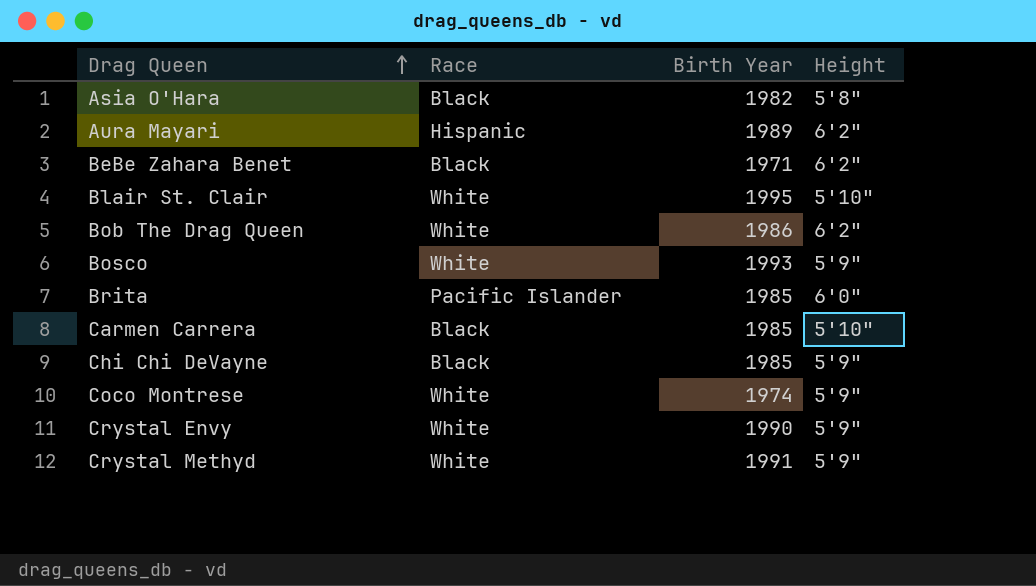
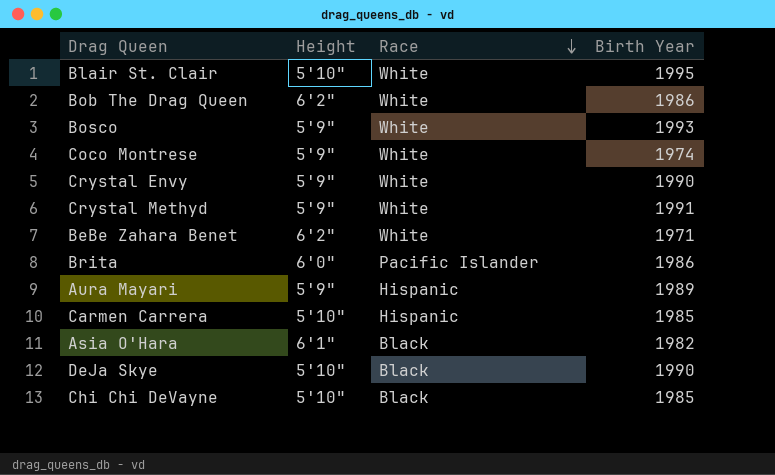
row order: Drag Queen ascending -> Race descending
column Height | position: 4 -> 2
BeBe Zahara Benet | Race: Black -> White
Brita | Birth Year: 1985 -> 1986
Aura Mayari | Height: 6'2" -> 5'9"
Carmen Carrera | Race: Black -> Hispanic
Asia O'Hara | Height: 5'8" -> 6'1"
row DeJa Skye: none -> 5'10" | Black | 1990
Chi Chi DeVayne | Height: 5'9" -> 5'10"

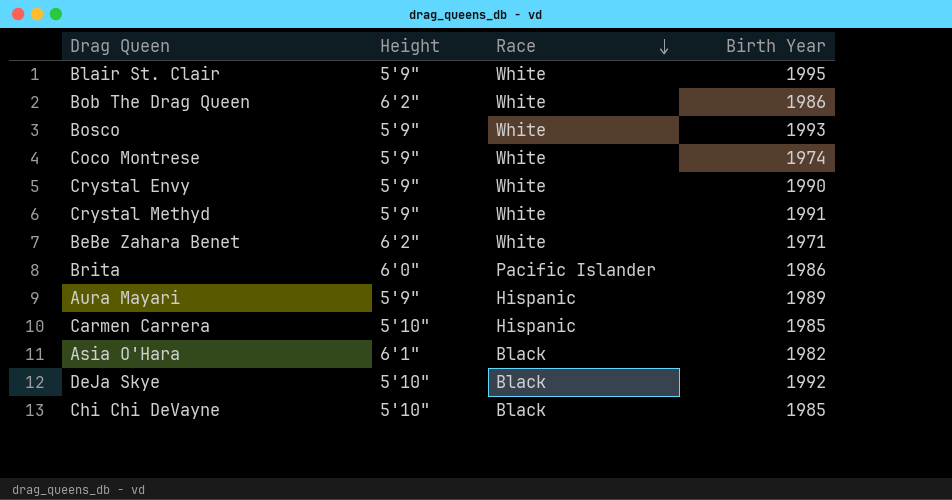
Blair St. Clair | Height: 5'10" -> 5'9"
DeJa Skye | Birth Year: 1990 -> 1992

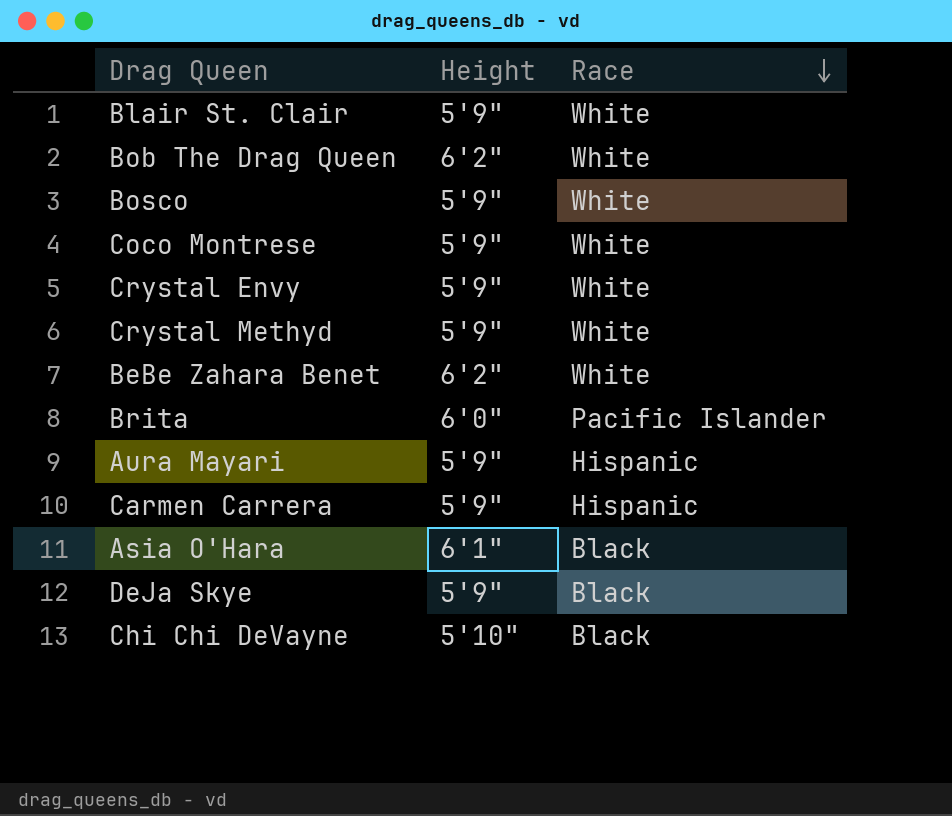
column Birth Year | position: 4 -> none
Carmen Carrera | Height: 5'10" -> 5'9"
DeJa Skye | Height: 5'10" -> 5'9"

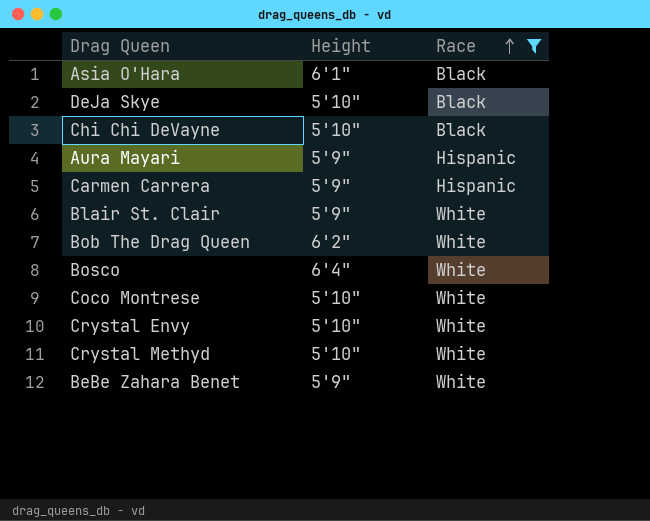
filter: none -> Race != Pacific Islander
row order: Race descending -> Race ascending
DeJa Skye | Height: 5'9" -> 5'10"
Bosco | Height: 5'9" -> 6'4"
Coco Montrese | Height: 5'9" -> 5'10"
Crystal Envy | Height: 5'9" -> 5'10"
Crystal Methyd | Height: 5'9" -> 5'10"
BeBe Zahara Benet | Height: 6'2" -> 5'9"

